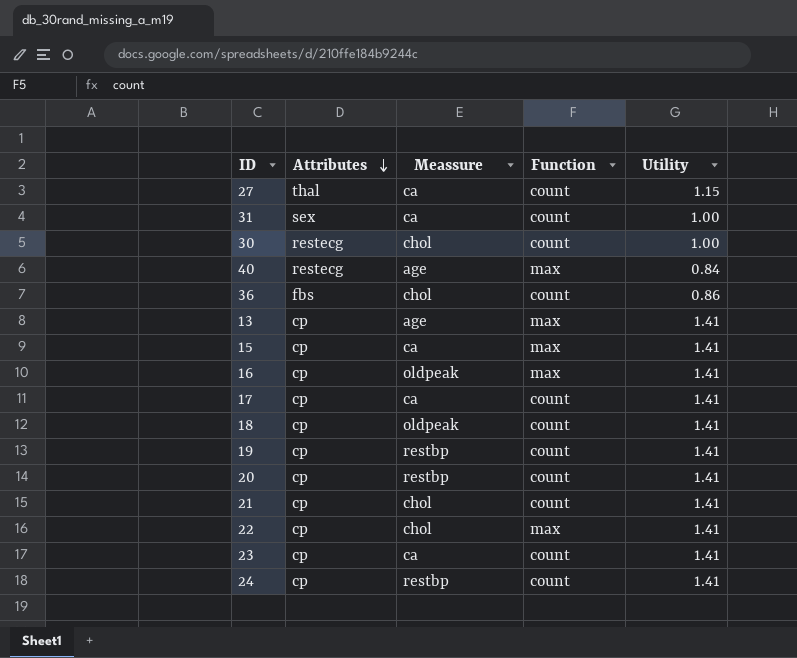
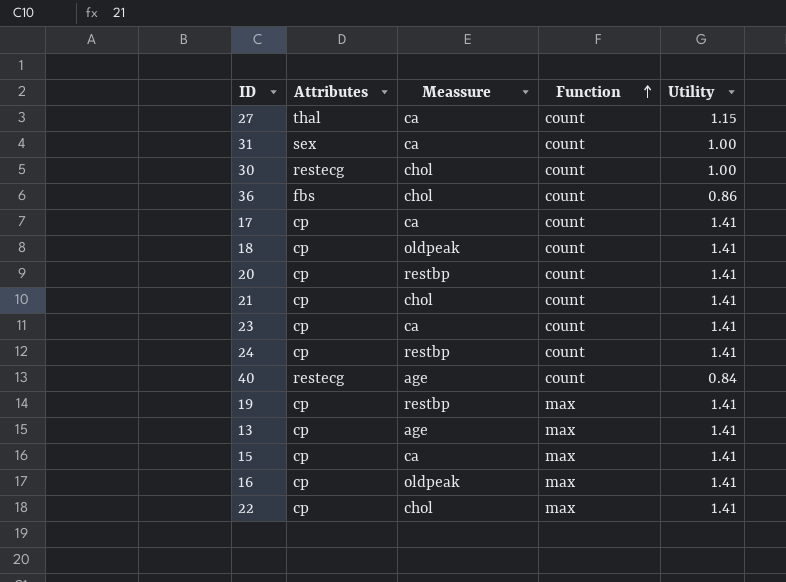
row order: Attributes descending -> Function ascending
40 | Function: max -> count
19 | Function: count -> max

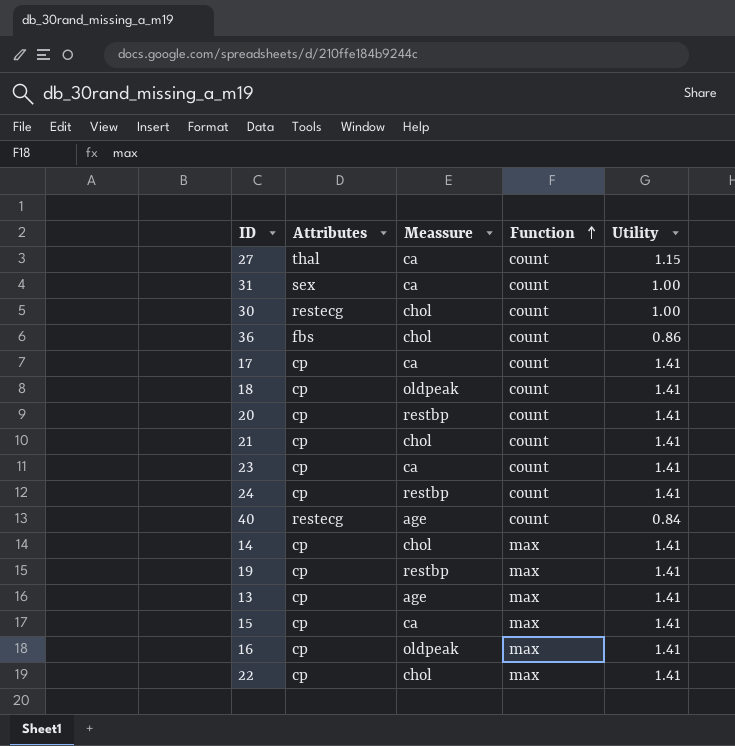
row 14: none -> cp | chol | max | 1.41

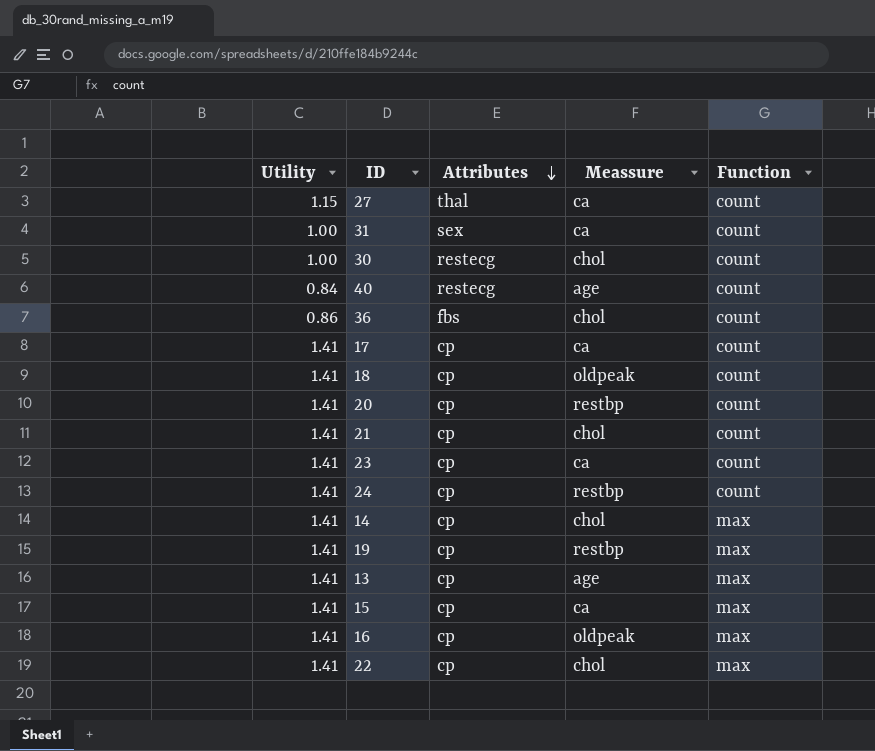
row order: Function ascending -> Attributes descending
column Utility | position: 5 -> 1

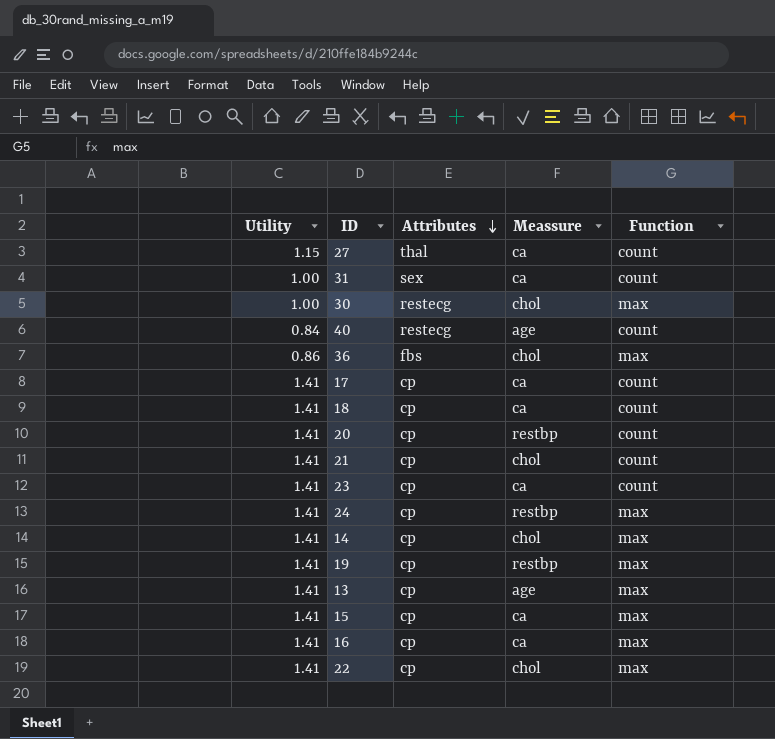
30 | Function: count -> max
36 | Function: count -> max
18 | Meassure: oldpeak -> ca
24 | Function: count -> max
16 | Meassure: oldpeak -> ca

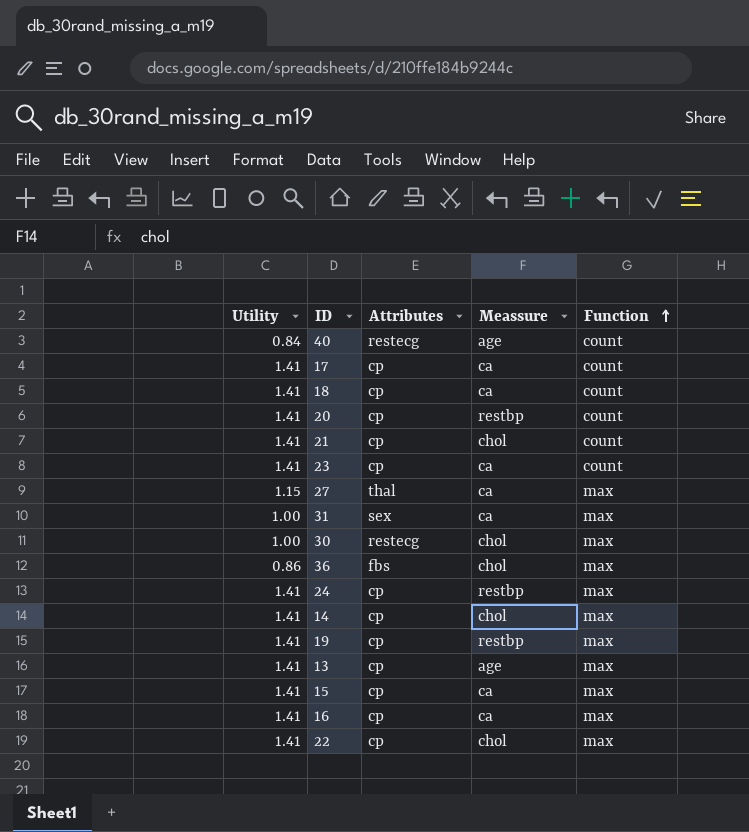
row order: Attributes descending -> Function ascending
27 | Function: count -> max
31 | Function: count -> max

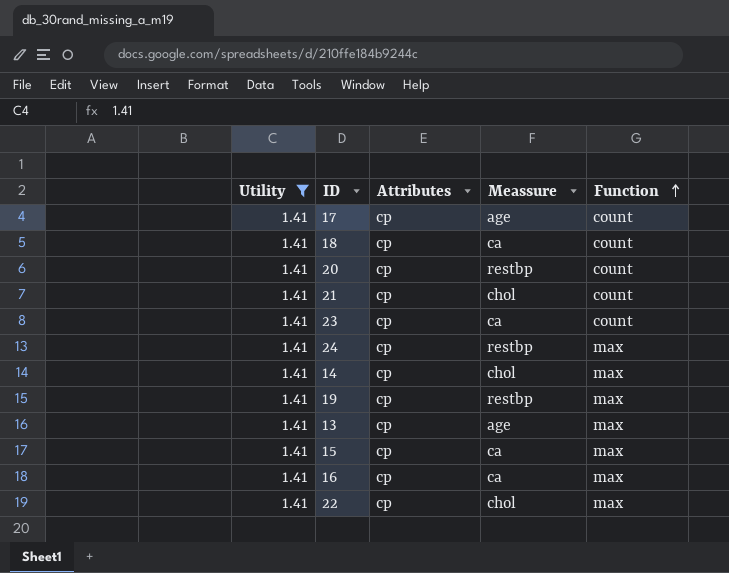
filter: none -> Utility = 1.41
17 | Meassure: ca -> age

